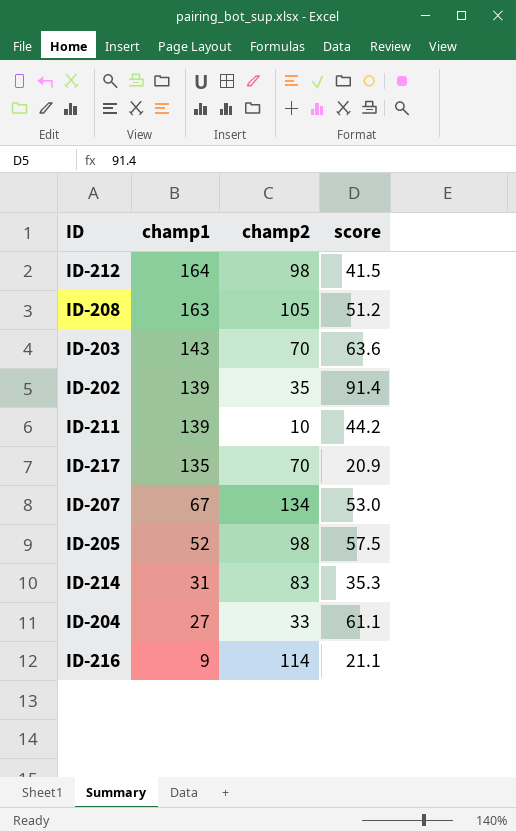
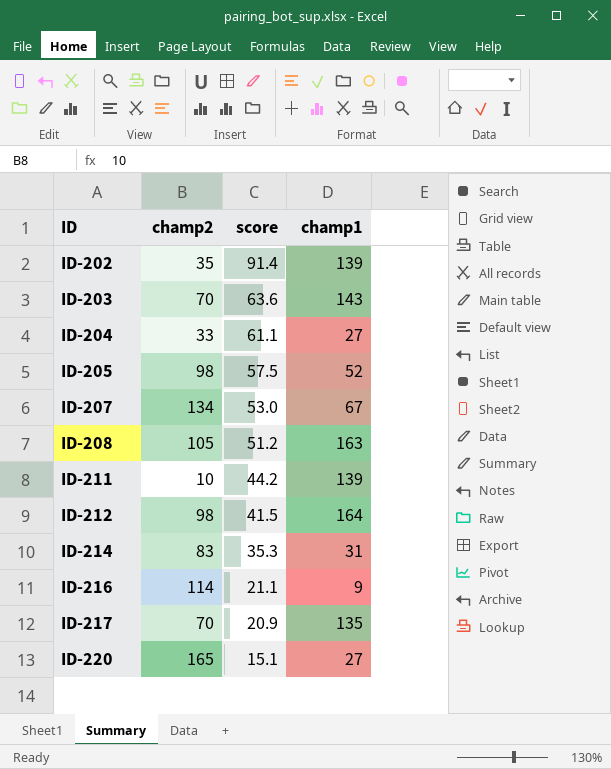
row order: champ1 descending -> ID ascending
column champ1 | position: 2 -> 4
row ID-220: none -> 165 | 15.1 | 27

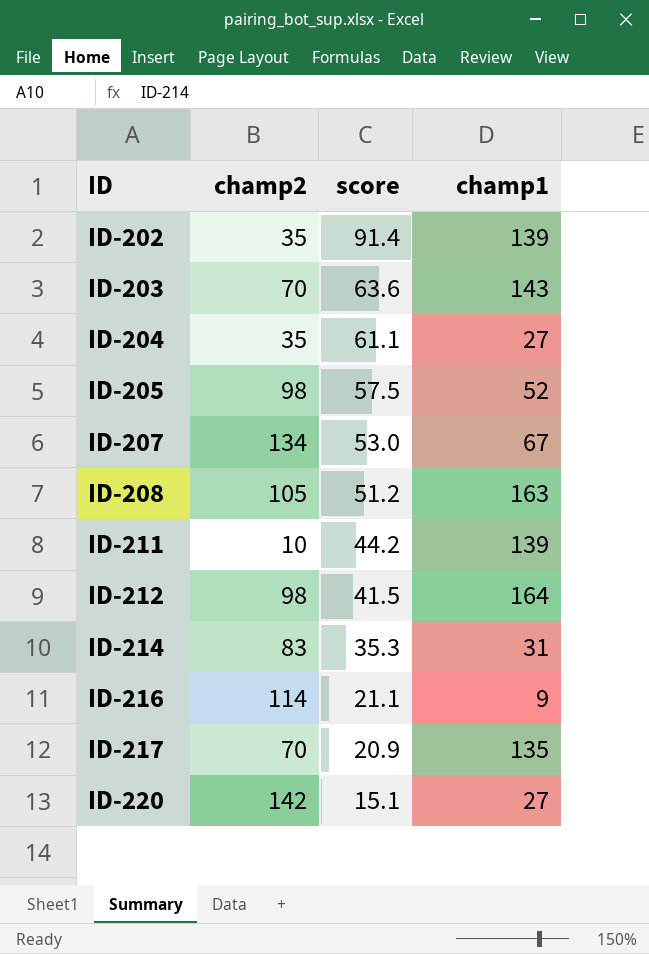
ID-204 | champ2: 33 -> 35
ID-220 | champ2: 165 -> 142

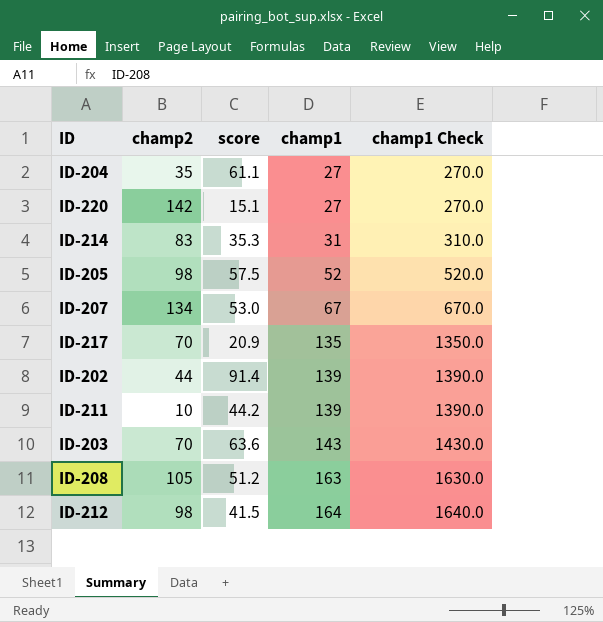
row order: ID ascending -> champ1 ascending
column champ1 Check | formula: none -> [champ1] * 10
row ID-216: 114 | 21.1 | 9 -> none
ID-202 | champ2: 35 -> 44

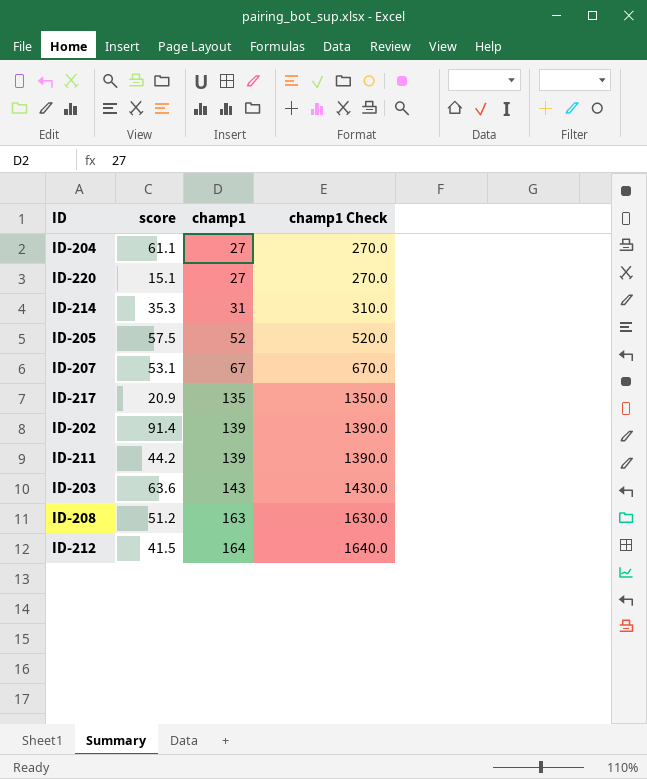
column champ2 | position: 2 -> none
ID-207 | score: 53.0 -> 53.1

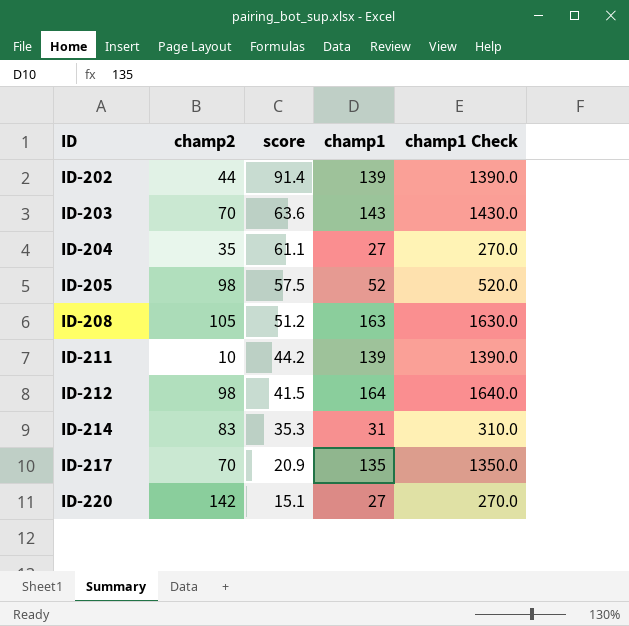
row order: champ1 ascending -> ID ascending
column champ2 | position: none -> 2
row ID-207: 53.1 | 67 | 670.0 -> none

